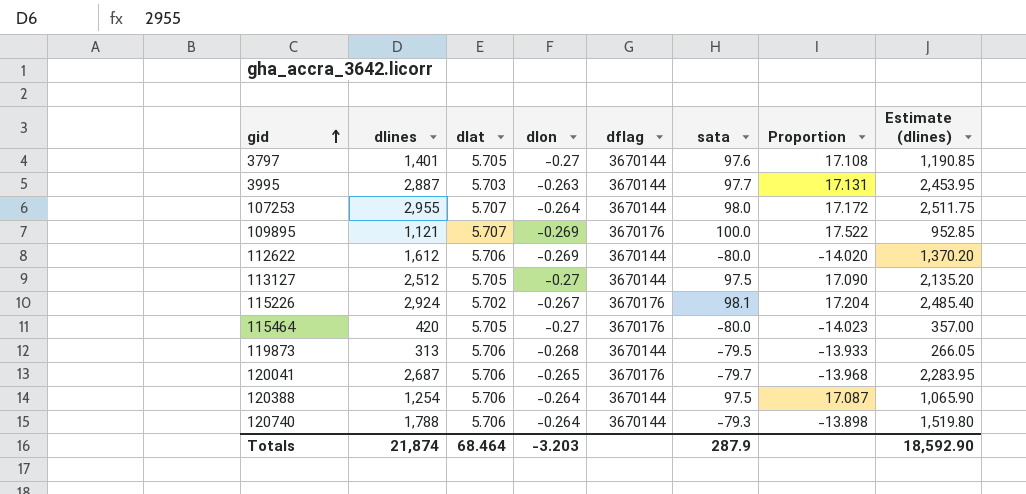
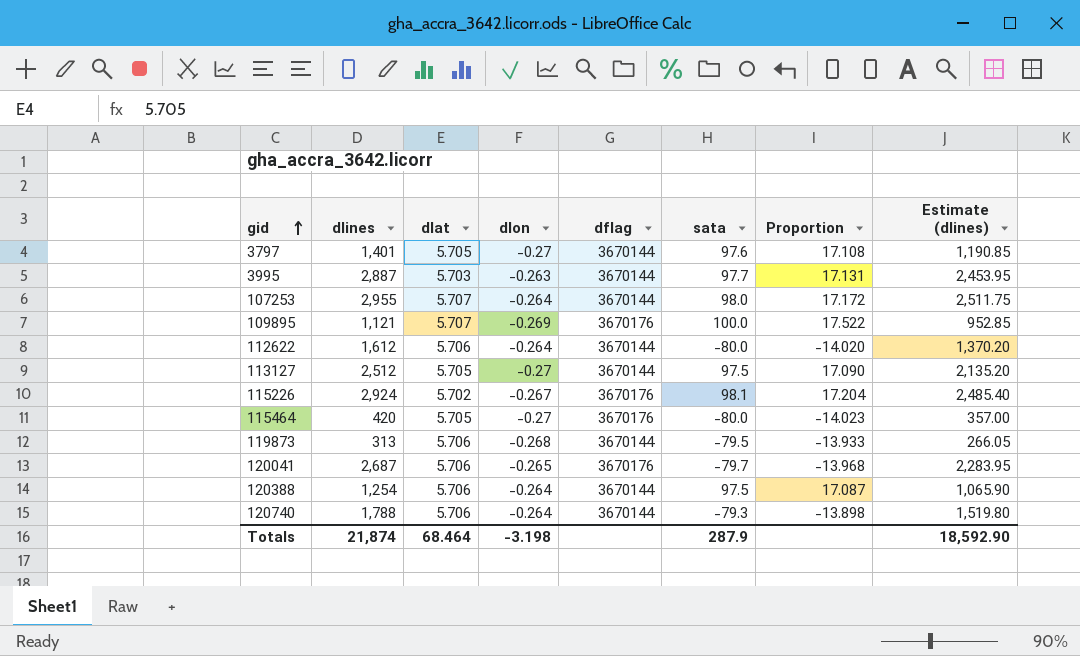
112622 | dlon: -0.269 -> -0.264
Totals | dlon: -3.203 -> -3.198

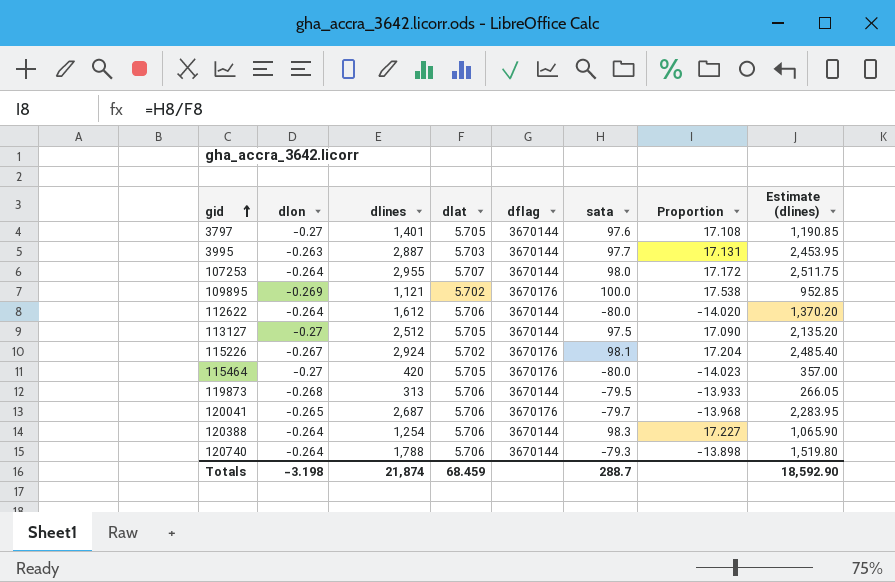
column dlon | position: 4 -> 2
109895 | dlat: 5.707 -> 5.702
109895 | Proportion: 17.522 -> 17.538
120388 | sata: 97.5 -> 98.3
120388 | Proportion: 17.087 -> 17.227
Totals | dlat: 68.464 -> 68.459
Totals | sata: 287.9 -> 288.7

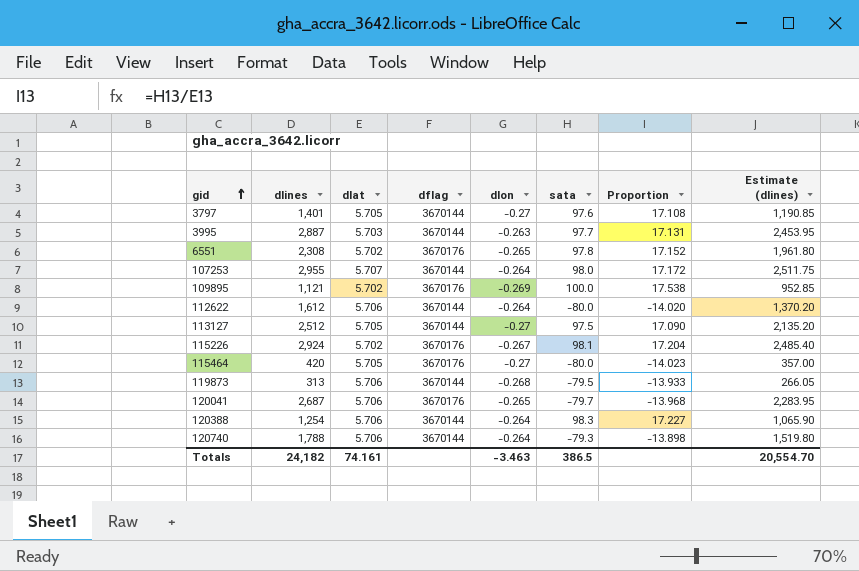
column dlon | position: 2 -> 5
row 6551: none -> 2,308 | 5.702 | 3670176 | -0.265 | 97.8 | 17.152 | 1,961.80
Totals | dlines: 21,874 -> 24,182
Totals | dlat: 68.459 -> 74.161
Totals | dlon: -3.198 -> -3.463
Totals | sata: 288.7 -> 386.5
Totals | Estimate (dlines): 18,592.90 -> 20,554.70

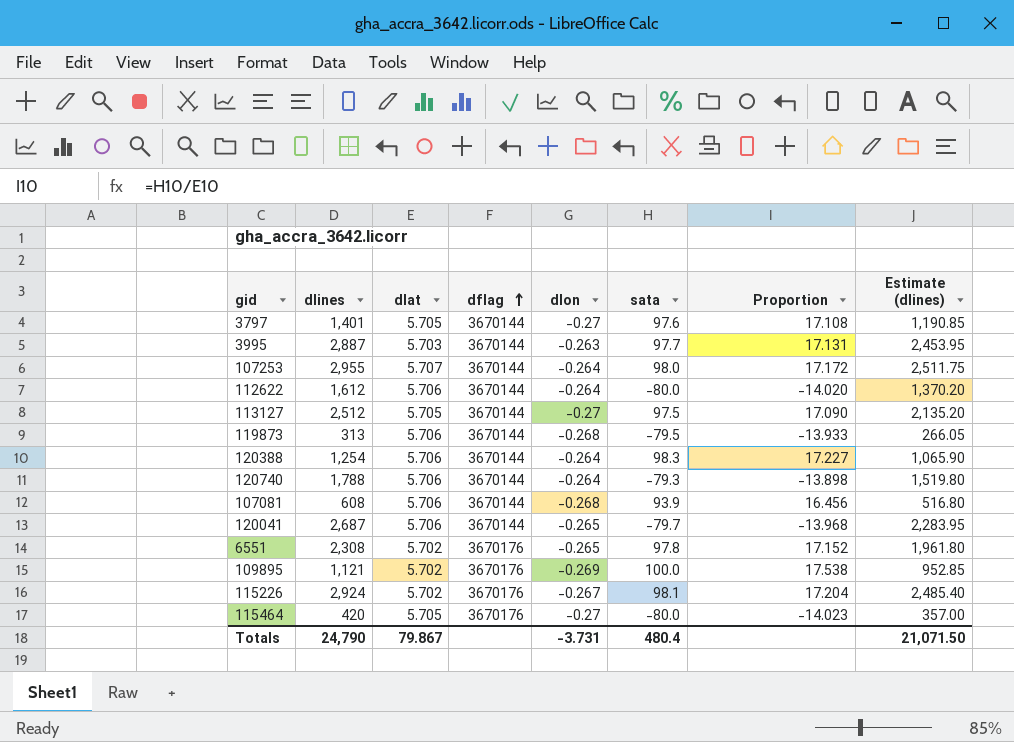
row order: gid ascending -> dflag ascending
row 107081: none -> 608 | 5.706 | 3670144 | -0.268 | 93.9 | 16.456 | 516.80
120041 | dflag: 3670176 -> 3670144
Totals | dlines: 24,182 -> 24,790
Totals | dlat: 74.161 -> 79.867
Totals | dlon: -3.463 -> -3.731
Totals | sata: 386.5 -> 480.4
Totals | Estimate (dlines): 20,554.70 -> 21,071.50

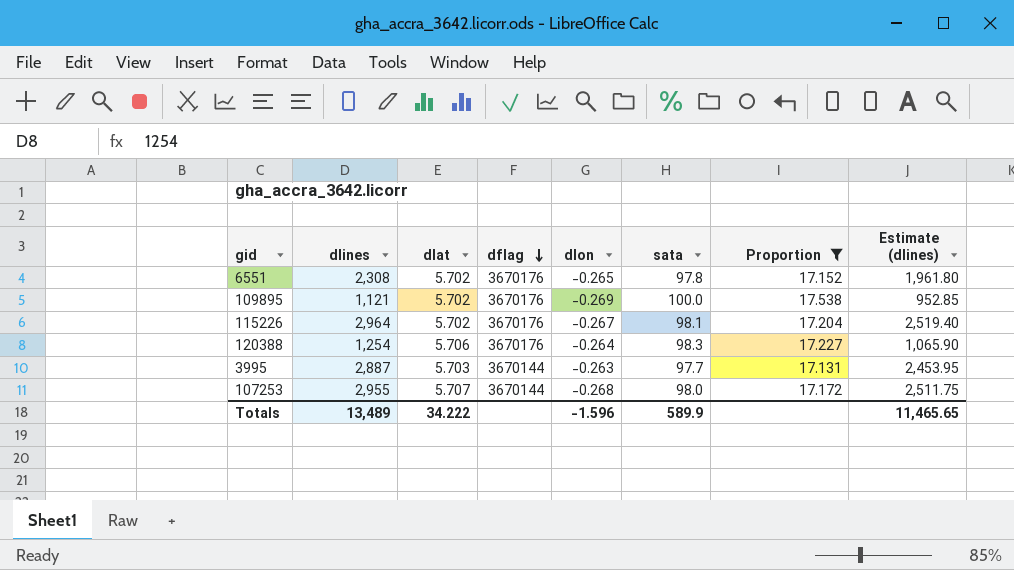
filter: none -> Proportion >= 17.131
row order: dflag ascending -> dflag descending
115226 | dlines: 2,924 -> 2,964
115226 | Estimate (dlines): 2,485.40 -> 2,519.40
120388 | dflag: 3670144 -> 3670176
107253 | dlon: -0.264 -> -0.268
Totals | dlines: 24,790 -> 13,489
Totals | dlat: 79.867 -> 34.222
Totals | dlon: -3.731 -> -1.596
Totals | sata: 480.4 -> 589.9
Totals | Estimate (dlines): 21,071.50 -> 11,465.65

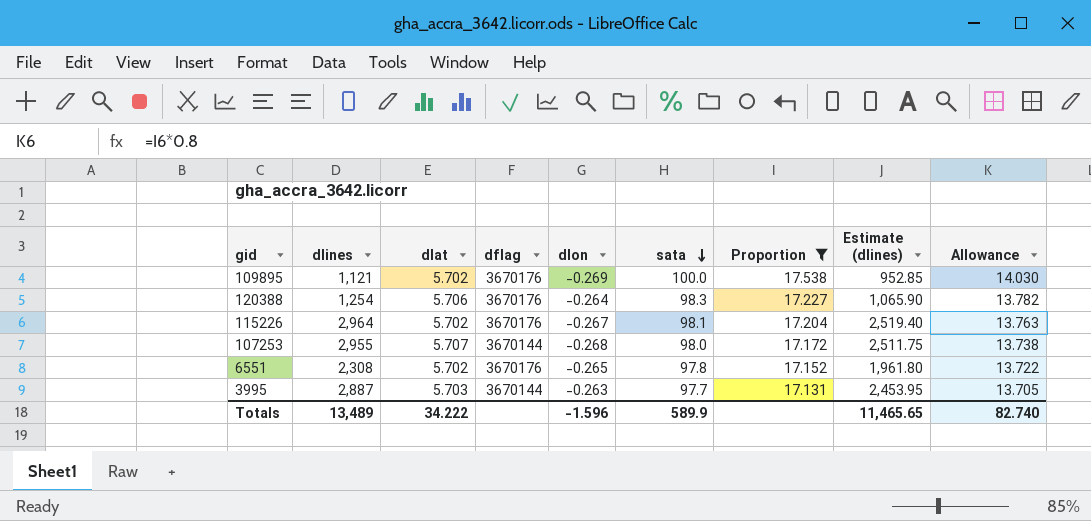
row order: dflag descending -> sata descending
column Allowance | formula: none -> [Proportion] * 0.8

